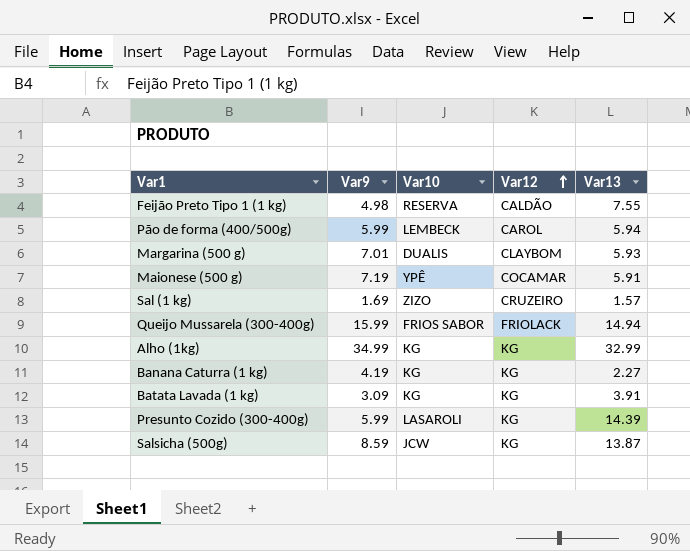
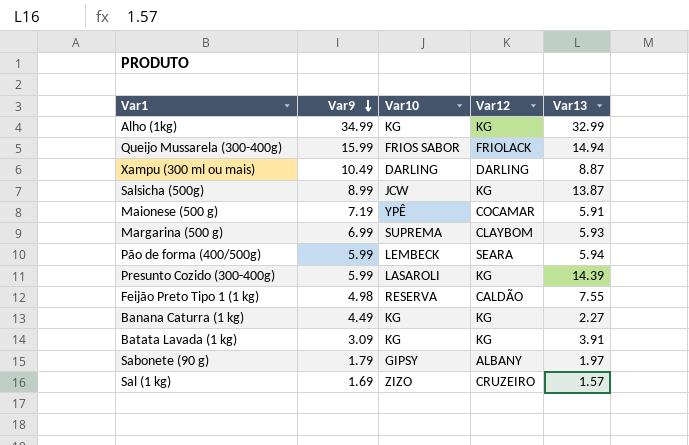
row order: Var12 ascending -> Var9 descending
row Xampu (300 ml ou mais): none -> 10.49 | DARLING | DARLING | 8.87
Salsicha (500g) | Var9: 8.59 -> 8.99
Margarina (500 g) | Var9: 7.01 -> 6.99
Margarina (500 g) | Var10: DUALIS -> SUPREMA
Pão de forma (400/500g) | Var12: CAROL -> SEARA
Banana Caturra (1 kg) | Var9: 4.19 -> 4.49
row Sabonete (90 g): none -> 1.79 | GIPSY | ALBANY | 1.97

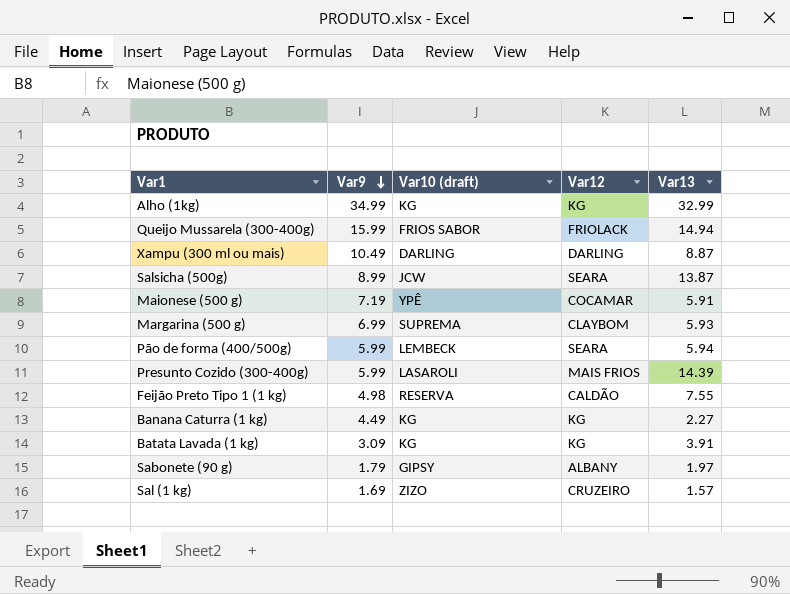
column name: Var10 -> Var10 (draft)
Salsicha (500g) | Var12: KG -> SEARA
Presunto Cozido (300-400g) | Var12: KG -> MAIS FRIOS

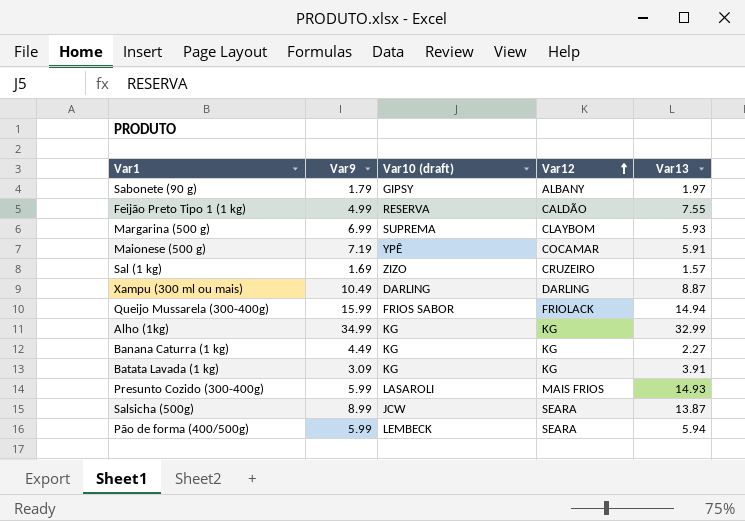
row order: Var9 descending -> Var12 ascending
Feijão Preto Tipo 1 (1 kg) | Var9: 4.98 -> 4.99
Presunto Cozido (300-400g) | Var13: 14.39 -> 14.93

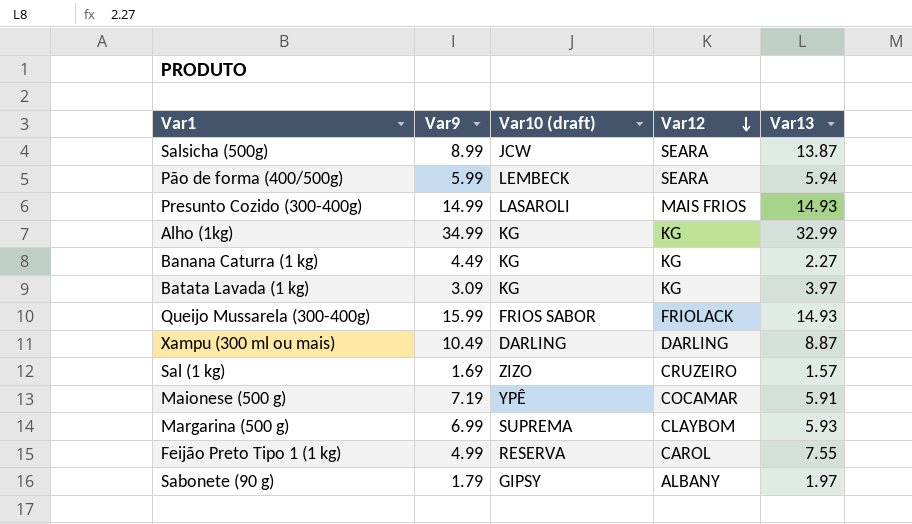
row order: Var12 ascending -> Var12 descending
Presunto Cozido (300-400g) | Var9: 5.99 -> 14.99
Batata Lavada (1 kg) | Var13: 3.91 -> 3.97
Queijo Mussarela (300-400g) | Var13: 14.94 -> 14.93
Feijão Preto Tipo 1 (1 kg) | Var12: CALDÃO -> CAROL

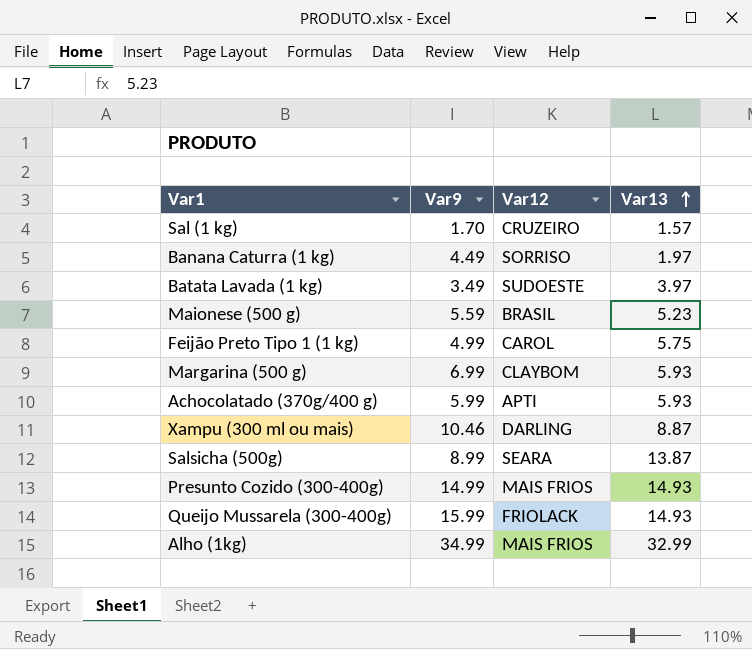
row order: Var12 descending -> Var13 ascending
column Var10 (draft) | position: 3 -> none
row Pão de forma (400/500g): 5.99 | LEMBECK | SEARA | 5.94 -> none
row Sabonete (90 g): 1.79 | GIPSY | ALBANY | 1.97 -> none
Sal (1 kg) | Var9: 1.69 -> 1.70
Banana Caturra (1 kg) | Var12: KG -> SORRISO
Banana Caturra (1 kg) | Var13: 2.27 -> 1.97
Batata Lavada (1 kg) | Var9: 3.09 -> 3.49
Batata Lavada (1 kg) | Var12: KG -> SUDOESTE
Maionese (500 g) | Var9: 7.19 -> 5.59
Maionese (500 g) | Var12: COCAMAR -> BRASIL
Maionese (500 g) | Var13: 5.91 -> 5.23
Feijão Preto Tipo 1 (1 kg) | Var13: 7.55 -> 5.75
row Achocolatado (370g/400 g): none -> 5.99 | APTI | 5.93
Xampu (300 ml ou mais) | Var9: 10.49 -> 10.46
Alho (1kg) | Var12: KG -> MAIS FRIOS

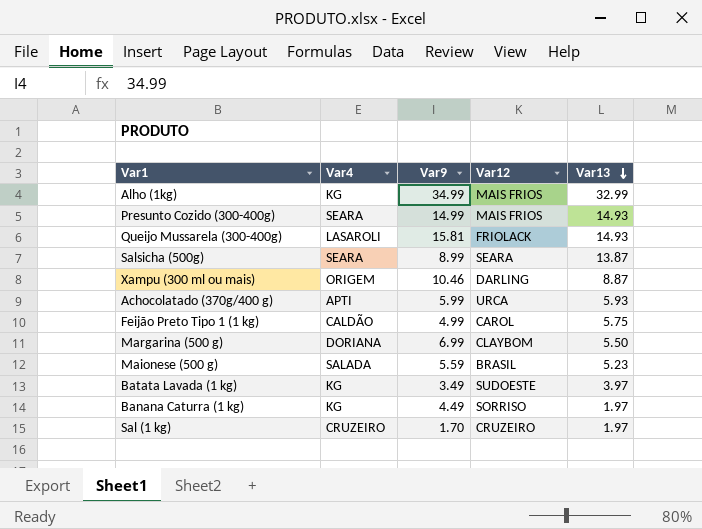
row order: Var13 ascending -> Var13 descending
column Var4 | position: none -> 2
Queijo Mussarela (300-400g) | Var9: 15.99 -> 15.81
Achocolatado (370g/400 g) | Var12: APTI -> URCA
Margarina (500 g) | Var13: 5.93 -> 5.50
Sal (1 kg) | Var13: 1.57 -> 1.97

